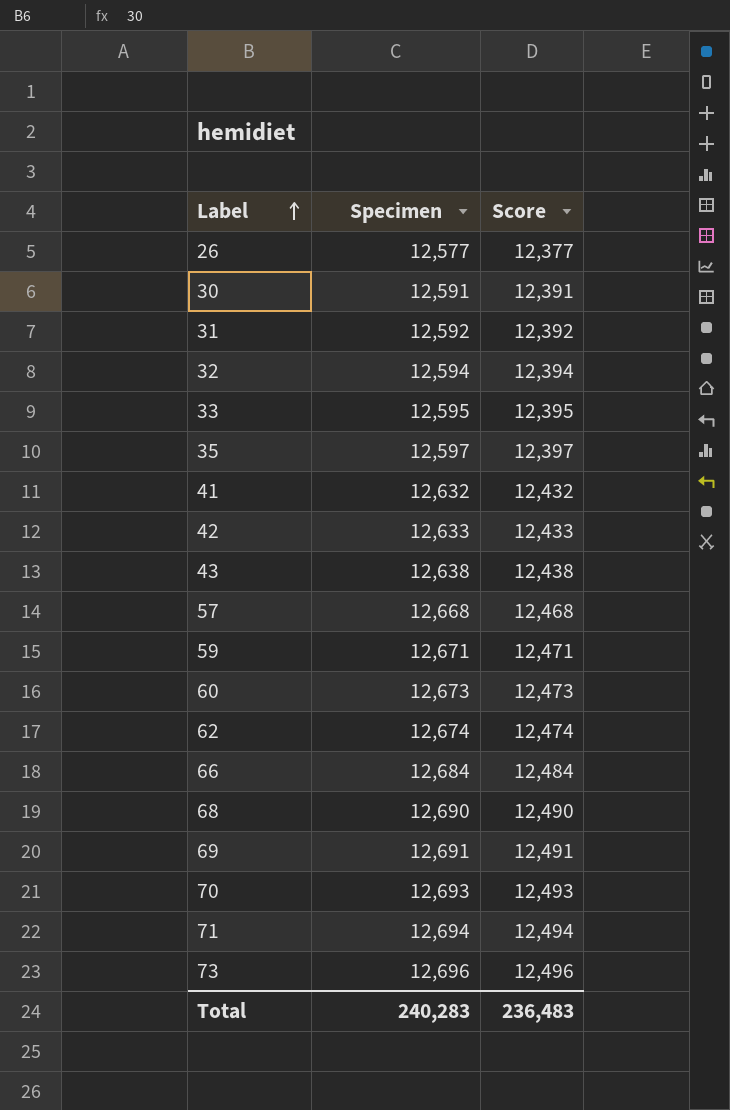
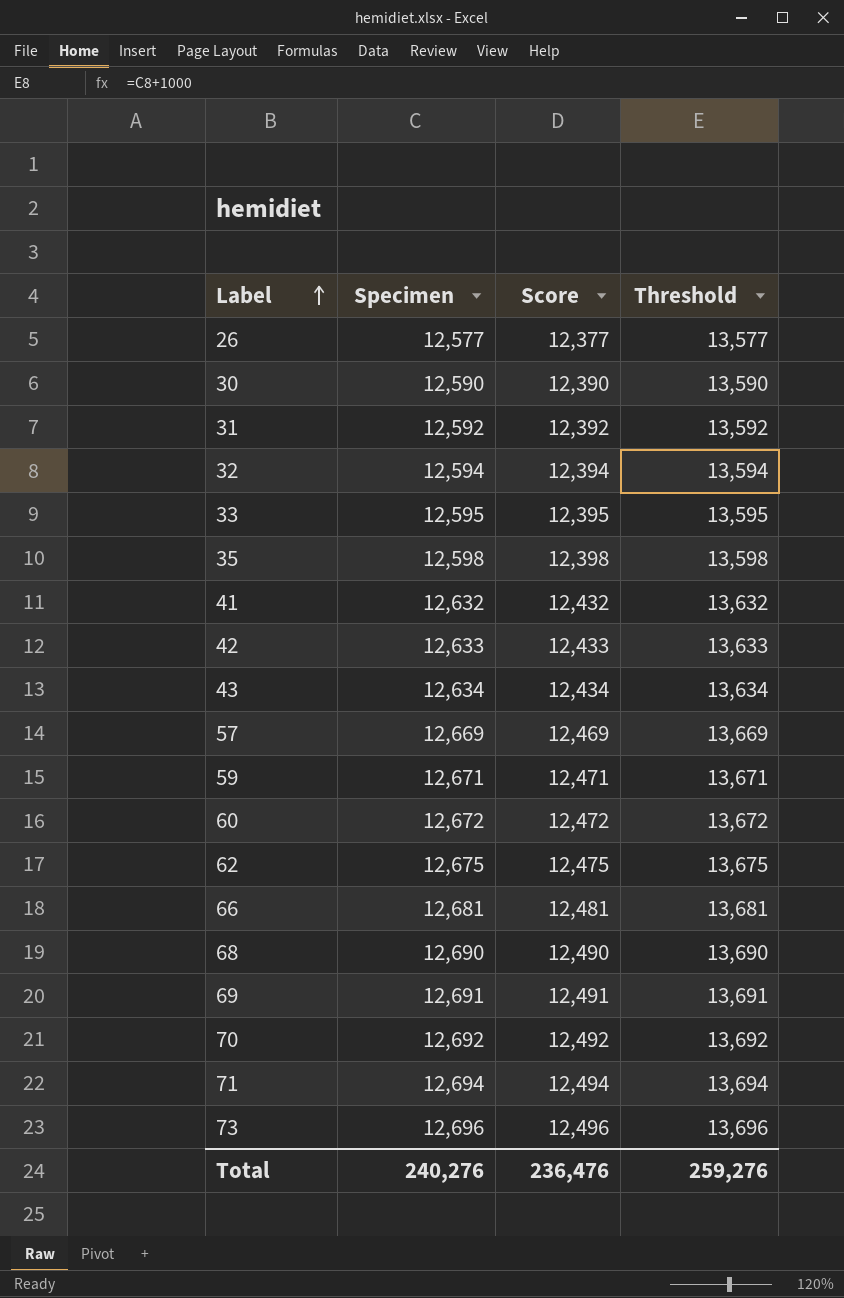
column Threshold | formula: none -> [Specimen] + 1000
30 | Specimen: 12,591 -> 12,590
30 | Score: 12,391 -> 12,390
35 | Specimen: 12,597 -> 12,598
35 | Score: 12,397 -> 12,398
43 | Specimen: 12,638 -> 12,634
43 | Score: 12,438 -> 12,434
57 | Specimen: 12,668 -> 12,669
57 | Score: 12,468 -> 12,469
60 | Specimen: 12,673 -> 12,672
60 | Score: 12,473 -> 12,472
62 | Specimen: 12,674 -> 12,675
62 | Score: 12,474 -> 12,475
66 | Specimen: 12,684 -> 12,681
66 | Score: 12,484 -> 12,481
70 | Specimen: 12,693 -> 12,692
70 | Score: 12,493 -> 12,492
Total | Specimen: 240,283 -> 240,276
Total | Score: 236,483 -> 236,476

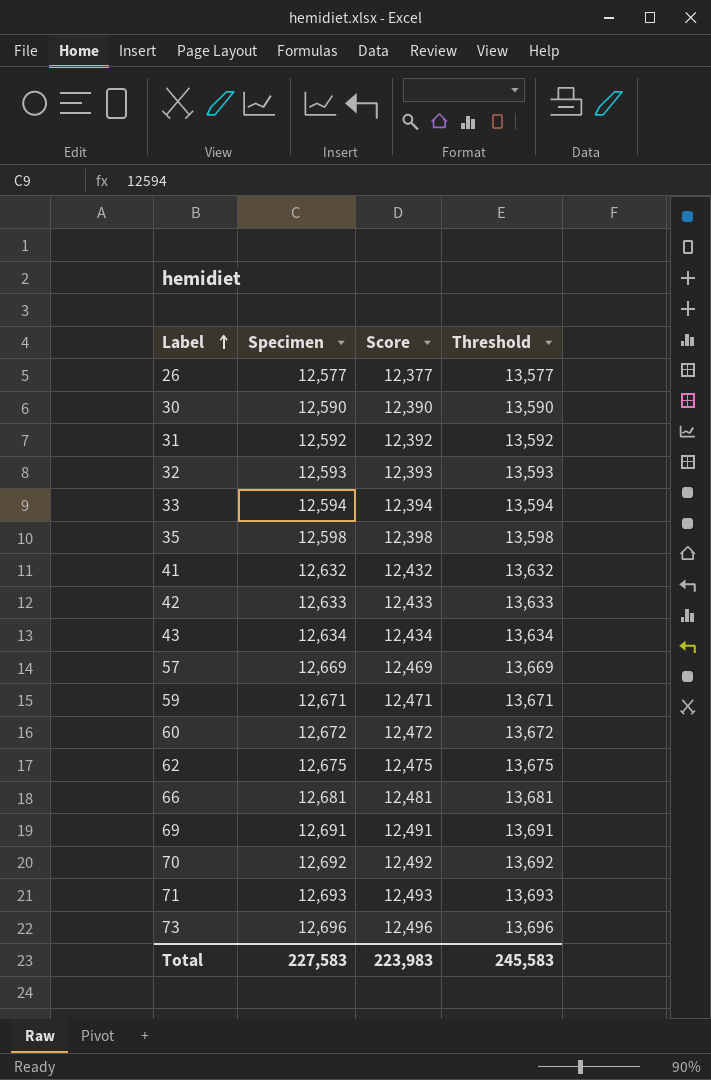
row 68: 12,690 | 12,490 | 13,690 -> none
32 | Specimen: 12,594 -> 12,593
32 | Score: 12,394 -> 12,393
32 | Threshold: 13,594 -> 13,593
33 | Specimen: 12,595 -> 12,594
33 | Score: 12,395 -> 12,394
33 | Threshold: 13,595 -> 13,594
71 | Specimen: 12,694 -> 12,693
71 | Score: 12,494 -> 12,493
71 | Threshold: 13,694 -> 13,693
Total | Specimen: 240,276 -> 227,583
Total | Score: 236,476 -> 223,983
Total | Threshold: 259,276 -> 245,583

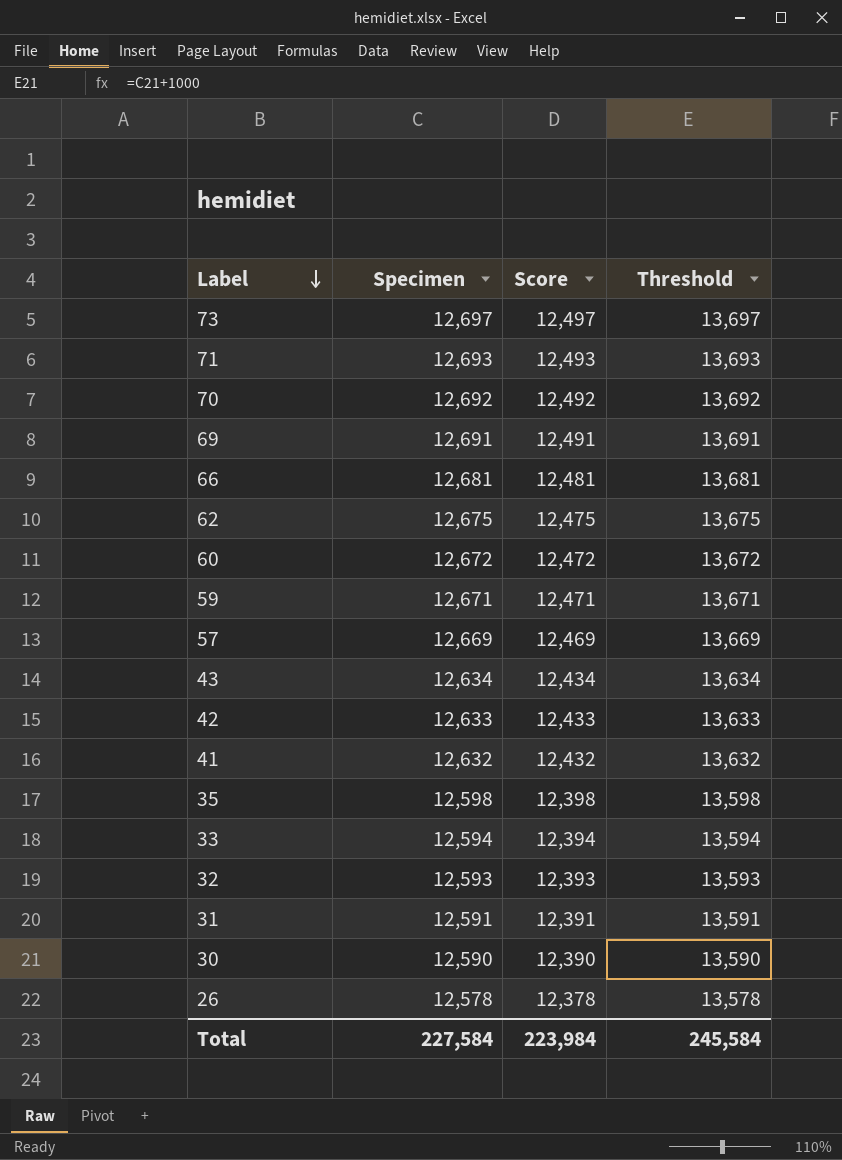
row order: Label ascending -> Label descending
73 | Specimen: 12,696 -> 12,697
73 | Score: 12,496 -> 12,497
73 | Threshold: 13,696 -> 13,697
31 | Specimen: 12,592 -> 12,591
31 | Score: 12,392 -> 12,391
31 | Threshold: 13,592 -> 13,591
26 | Specimen: 12,577 -> 12,578
26 | Score: 12,377 -> 12,378
26 | Threshold: 13,577 -> 13,578
Total | Specimen: 227,583 -> 227,584
Total | Score: 223,983 -> 223,984
Total | Threshold: 245,583 -> 245,584

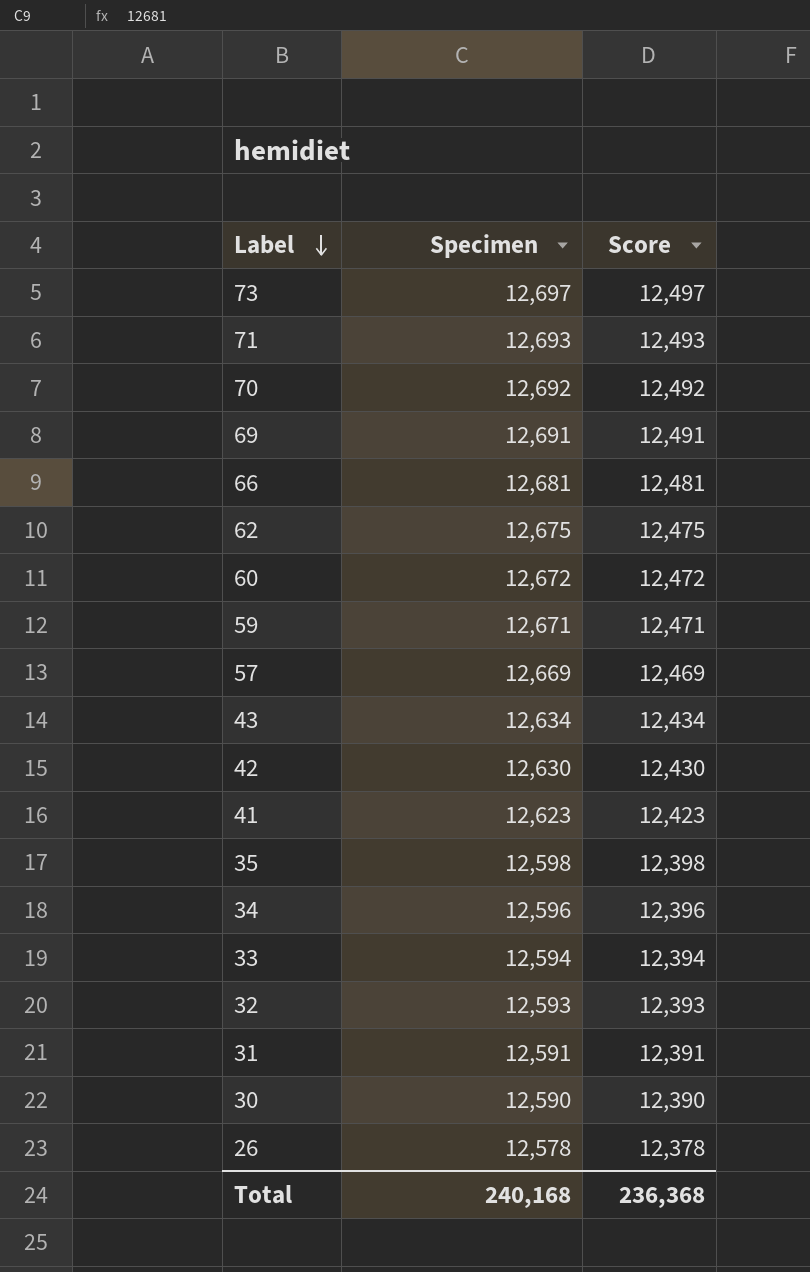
column Threshold | formula: [Specimen] + 1000 -> none
42 | Specimen: 12,633 -> 12,630
42 | Score: 12,433 -> 12,430
41 | Specimen: 12,632 -> 12,623
41 | Score: 12,432 -> 12,423
row 34: none -> 12,596 | 12,396
Total | Specimen: 227,584 -> 240,168
Total | Score: 223,984 -> 236,368

